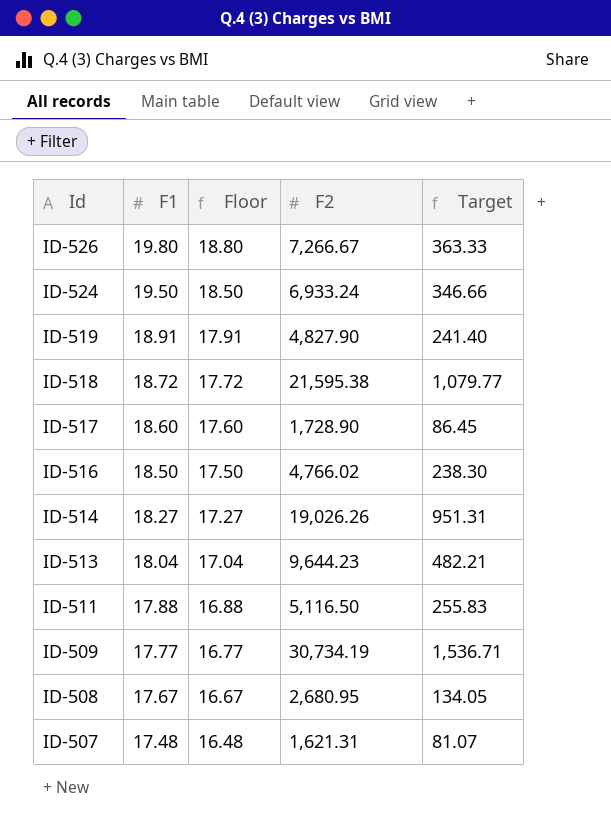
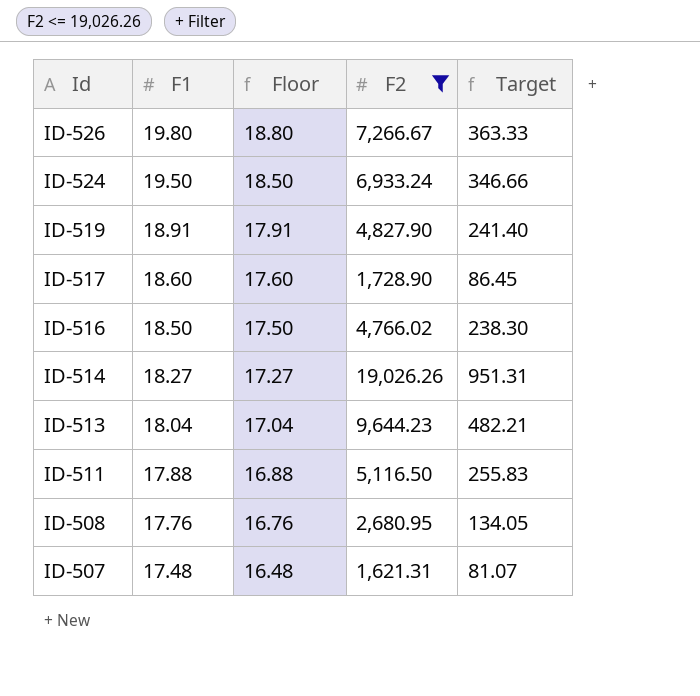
filter: none -> F2 <= 19,026.26
ID-508 | F1: 17.67 -> 17.76
ID-508 | Floor: 16.67 -> 16.76

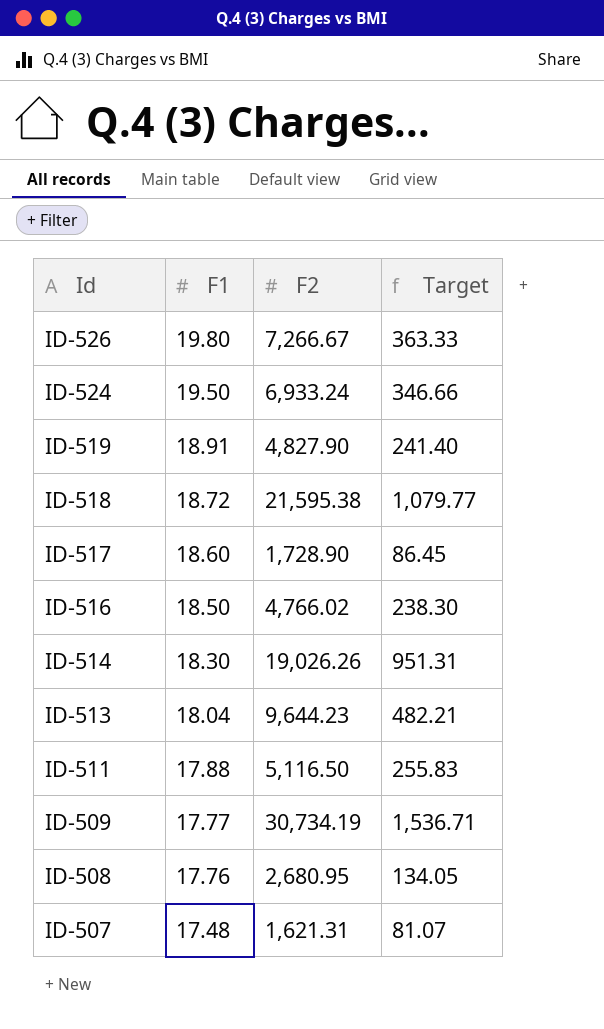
filter: F2 <= 19,026.26 -> none
column Floor | formula: [F1] - 1 -> none
ID-514 | F1: 18.27 -> 18.30

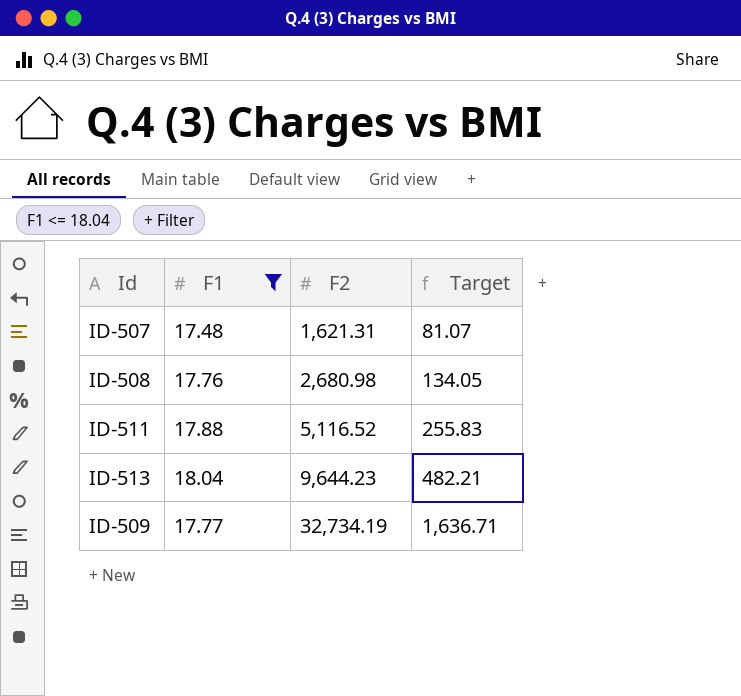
filter: none -> F1 <= 18.04
row order: Id descending -> F2 ascending
ID-508 | F2: 2,680.95 -> 2,680.98
ID-511 | F2: 5,116.50 -> 5,116.52
ID-509 | F2: 30,734.19 -> 32,734.19
ID-509 | Target: 1,536.71 -> 1,636.71

